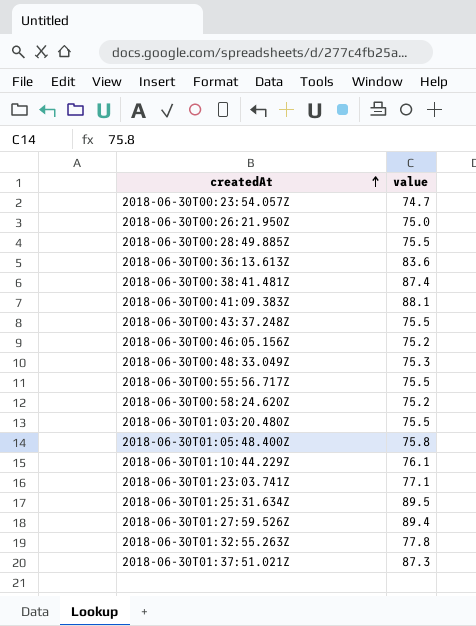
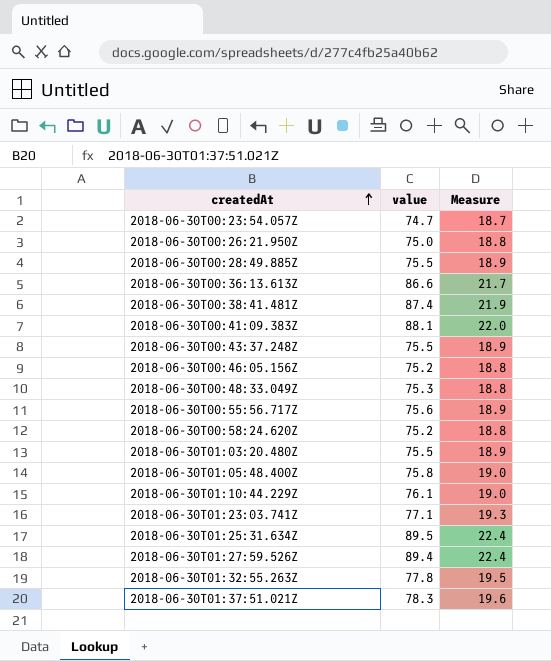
column Measure | formula: none -> [value] * 0.25
2018-06-30T00:36:13.613Z | value: 83.6 -> 86.6
2018-06-30T00:55:56.717Z | value: 75.5 -> 75.6
2018-06-30T01:37:51.021Z | value: 87.3 -> 78.3

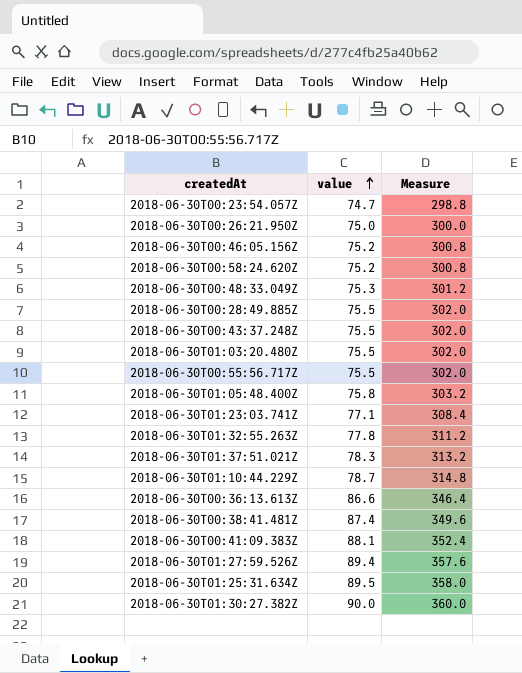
row order: createdAt ascending -> value ascending
column Measure | formula: [value] * 0.25 -> [value] * 4
2018-06-30T00:55:56.717Z | value: 75.6 -> 75.5
2018-06-30T01:10:44.229Z | value: 76.1 -> 78.7
row 2018-06-30T01:30:27.382Z: none -> 90.0 | 360.0

